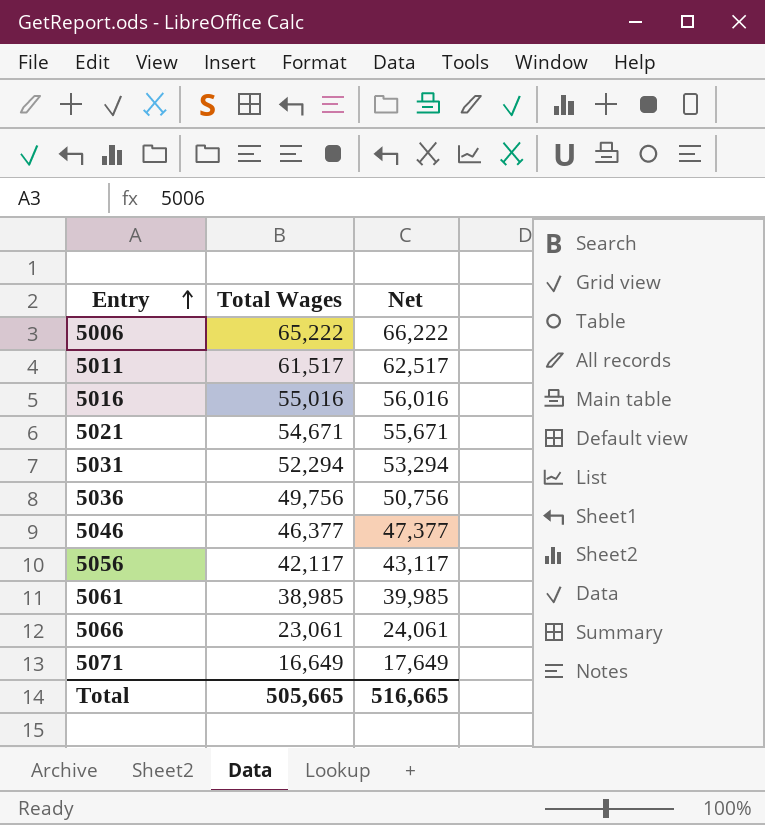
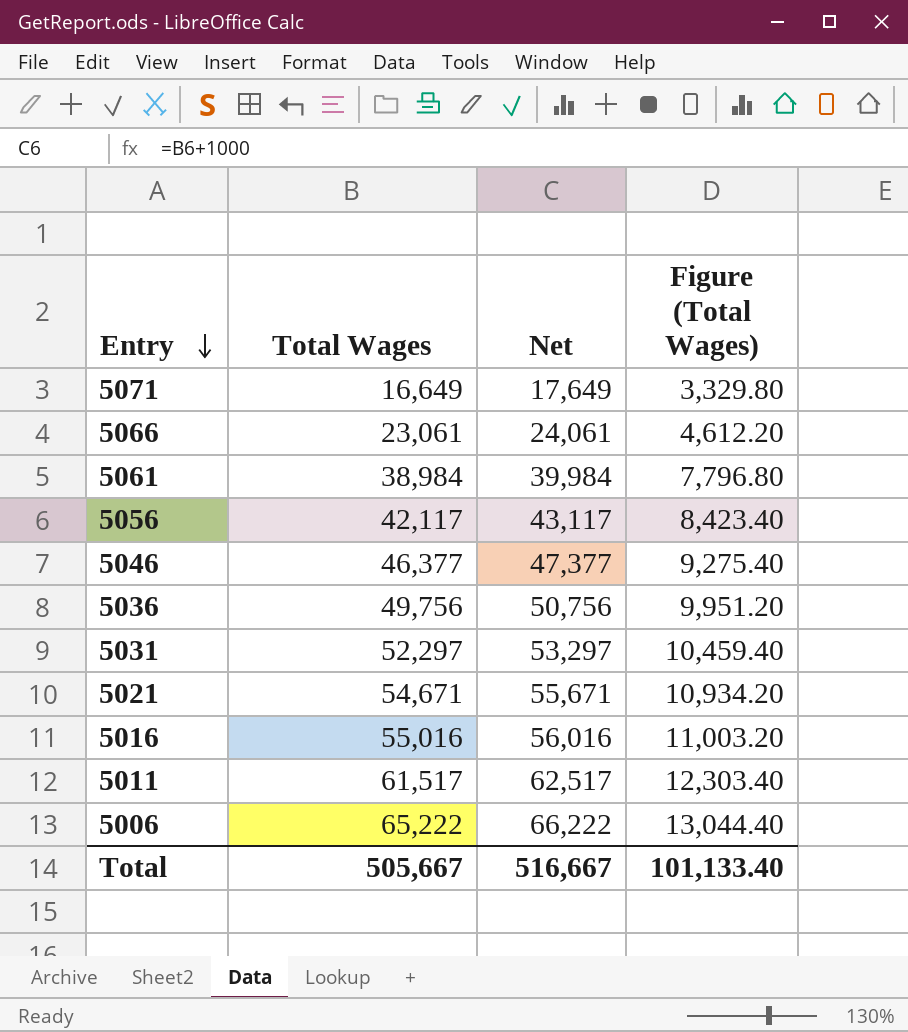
row order: Entry ascending -> Entry descending
column Figure (Total Wages) | formula: none -> [Total Wages] * 0.2
5061 | Total Wages: 38,985 -> 38,984
5061 | Net: 39,985 -> 39,984
5031 | Total Wages: 52,294 -> 52,297
5031 | Net: 53,294 -> 53,297
Total | Total Wages: 505,665 -> 505,667
Total | Net: 516,665 -> 516,667

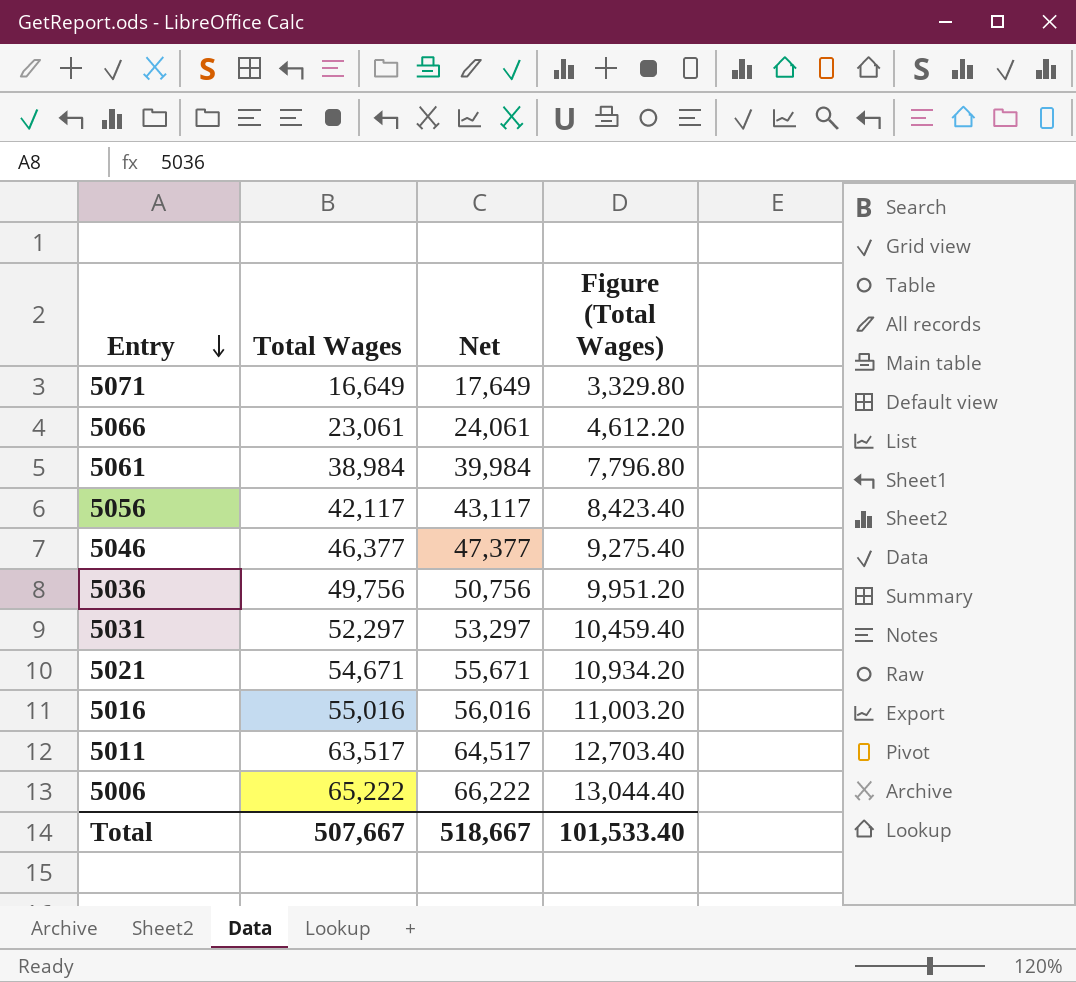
5011 | Total Wages: 61,517 -> 63,517
5011 | Net: 62,517 -> 64,517
5011 | Figure (Total Wages): 12,303.40 -> 12,703.40
Total | Total Wages: 505,667 -> 507,667
Total | Net: 516,667 -> 518,667
Total | Figure (Total Wages): 101,133.40 -> 101,533.40

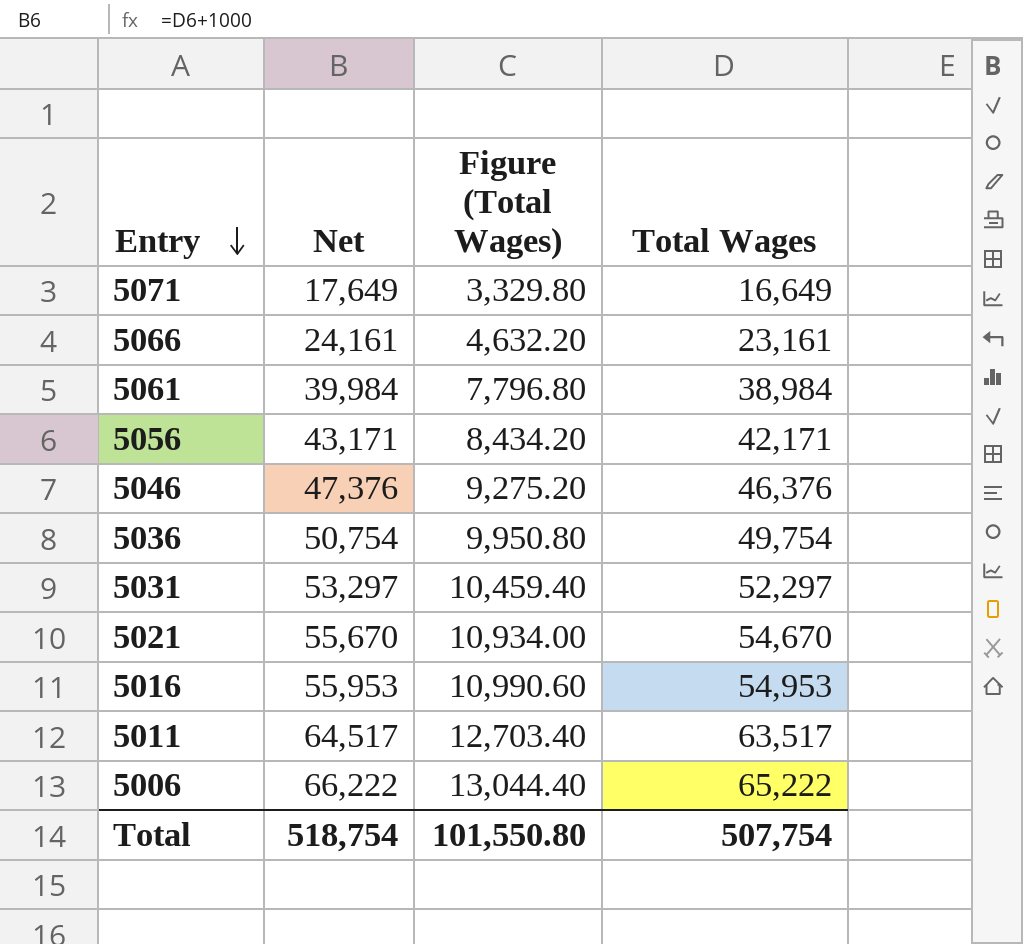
column Total Wages | position: 2 -> 4
5066 | Net: 24,061 -> 24,161
5066 | Figure (Total Wages): 4,612.20 -> 4,632.20
5066 | Total Wages: 23,061 -> 23,161
5056 | Net: 43,117 -> 43,171
5056 | Figure (Total Wages): 8,423.40 -> 8,434.20
5056 | Total Wages: 42,117 -> 42,171
5046 | Net: 47,377 -> 47,376
5046 | Figure (Total Wages): 9,275.40 -> 9,275.20
5046 | Total Wages: 46,377 -> 46,376
5036 | Net: 50,756 -> 50,754
5036 | Figure (Total Wages): 9,951.20 -> 9,950.80
5036 | Total Wages: 49,756 -> 49,754
5021 | Net: 55,671 -> 55,670
5021 | Figure (Total Wages): 10,934.20 -> 10,934.00
5021 | Total Wages: 54,671 -> 54,670
5016 | Net: 56,016 -> 55,953
5016 | Figure (Total Wages): 11,003.20 -> 10,990.60
5016 | Total Wages: 55,016 -> 54,953
Total | Net: 518,667 -> 518,754
Total | Figure (Total Wages): 101,533.40 -> 101,550.80
Total | Total Wages: 507,667 -> 507,754

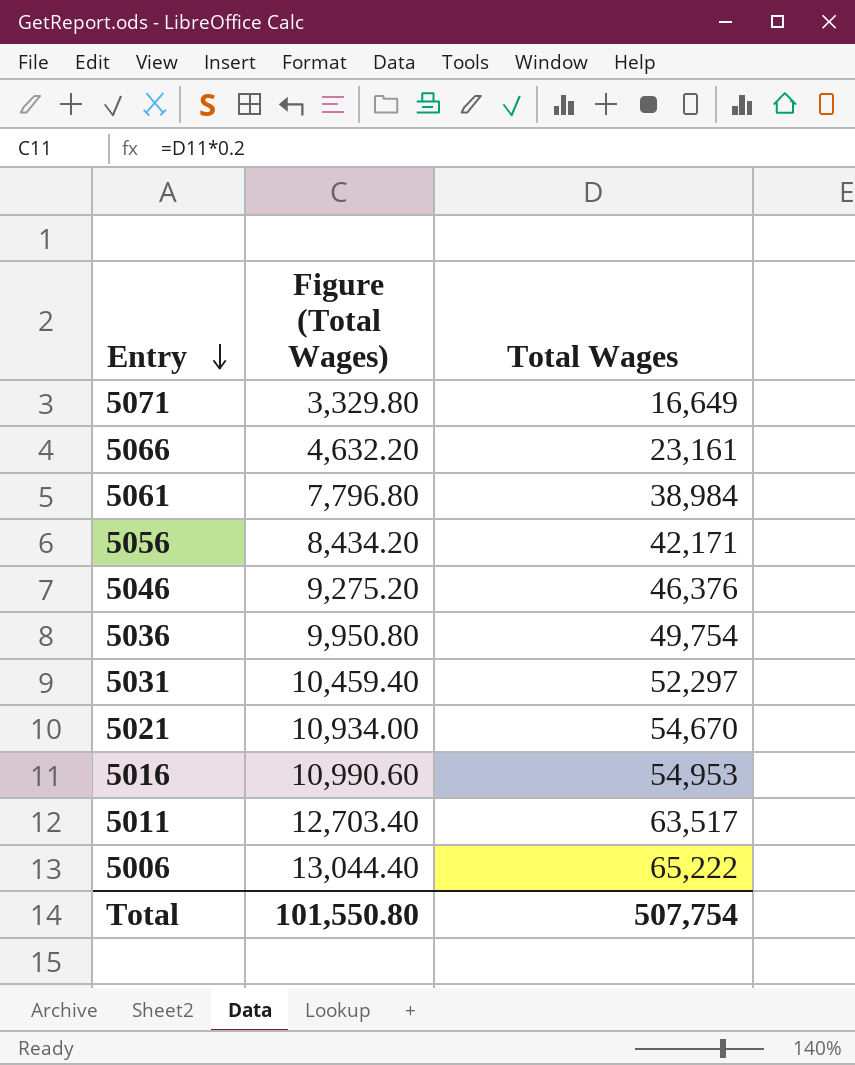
column Net | formula: [Total Wages] + 1000 -> none

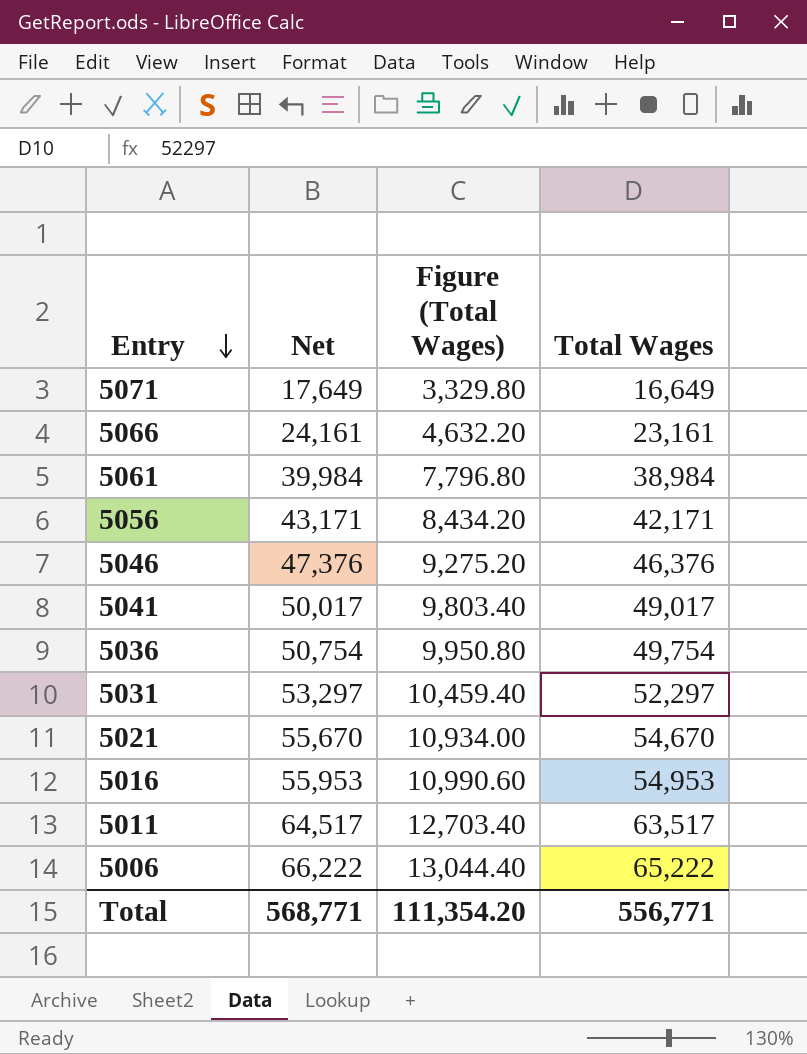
column Net | formula: none -> [Total Wages] + 1000
row 5041: none -> 50,017 | 9,803.40 | 49,017
Total | Figure (Total Wages): 101,550.80 -> 111,354.20
Total | Total Wages: 507,754 -> 556,771

